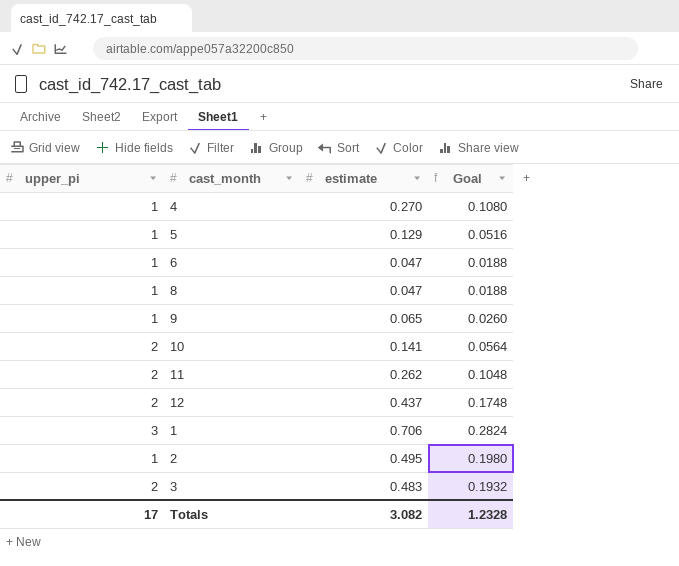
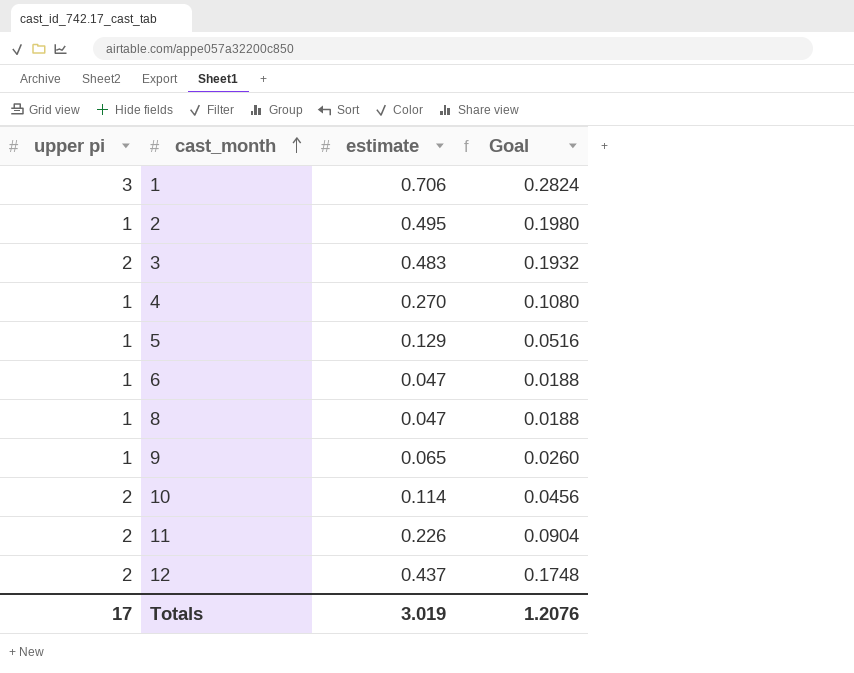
row order: none -> cast_month ascending
column name: upper_pi -> upper pi
10 | estimate: 0.141 -> 0.114
10 | Goal: 0.0564 -> 0.0456
11 | estimate: 0.262 -> 0.226
11 | Goal: 0.1048 -> 0.0904
Totals | estimate: 3.082 -> 3.019
Totals | Goal: 1.2328 -> 1.2076

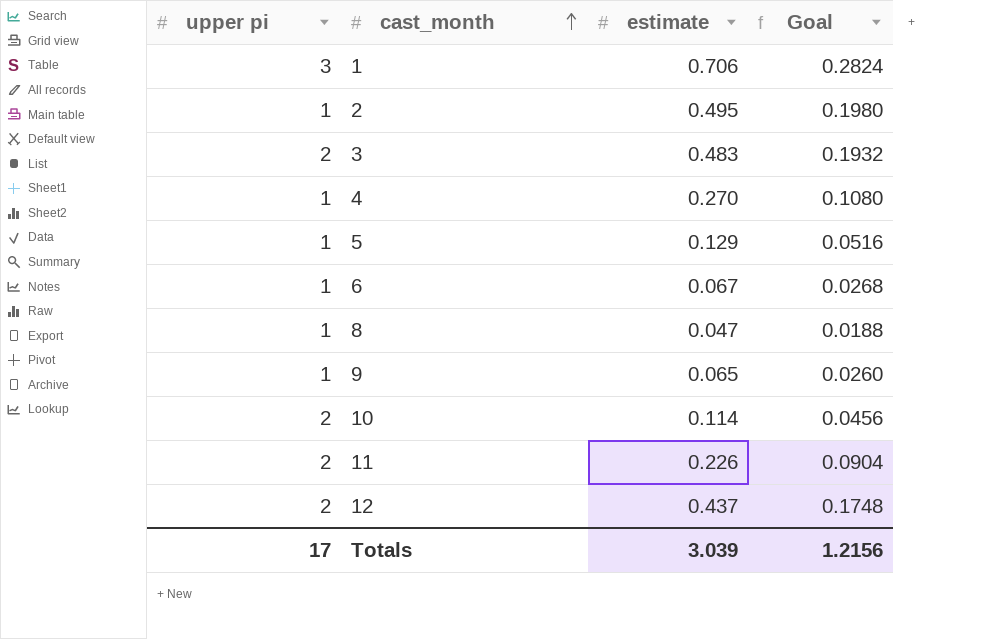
6 | estimate: 0.047 -> 0.067
6 | Goal: 0.0188 -> 0.0268
Totals | estimate: 3.019 -> 3.039
Totals | Goal: 1.2076 -> 1.2156

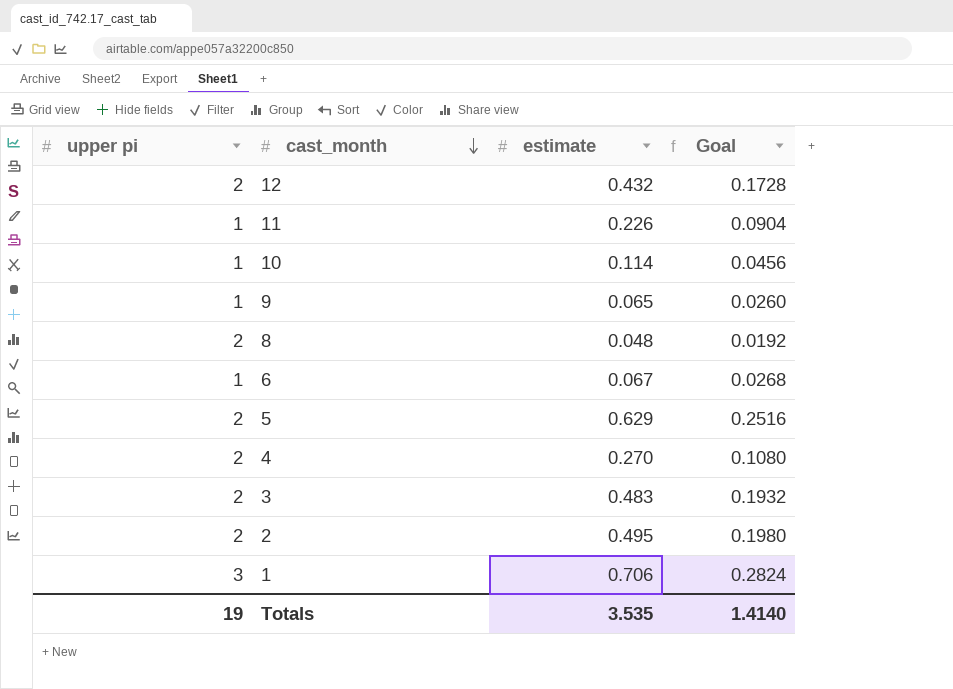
row order: cast_month ascending -> cast_month descending
12 | estimate: 0.437 -> 0.432
12 | Goal: 0.1748 -> 0.1728
11 | upper pi: 2 -> 1
10 | upper pi: 2 -> 1
8 | upper pi: 1 -> 2
8 | estimate: 0.047 -> 0.048
8 | Goal: 0.0188 -> 0.0192
5 | upper pi: 1 -> 2
5 | estimate: 0.129 -> 0.629
5 | Goal: 0.0516 -> 0.2516
4 | upper pi: 1 -> 2
2 | upper pi: 1 -> 2
Totals | upper pi: 17 -> 19
Totals | estimate: 3.039 -> 3.535
Totals | Goal: 1.2156 -> 1.4140

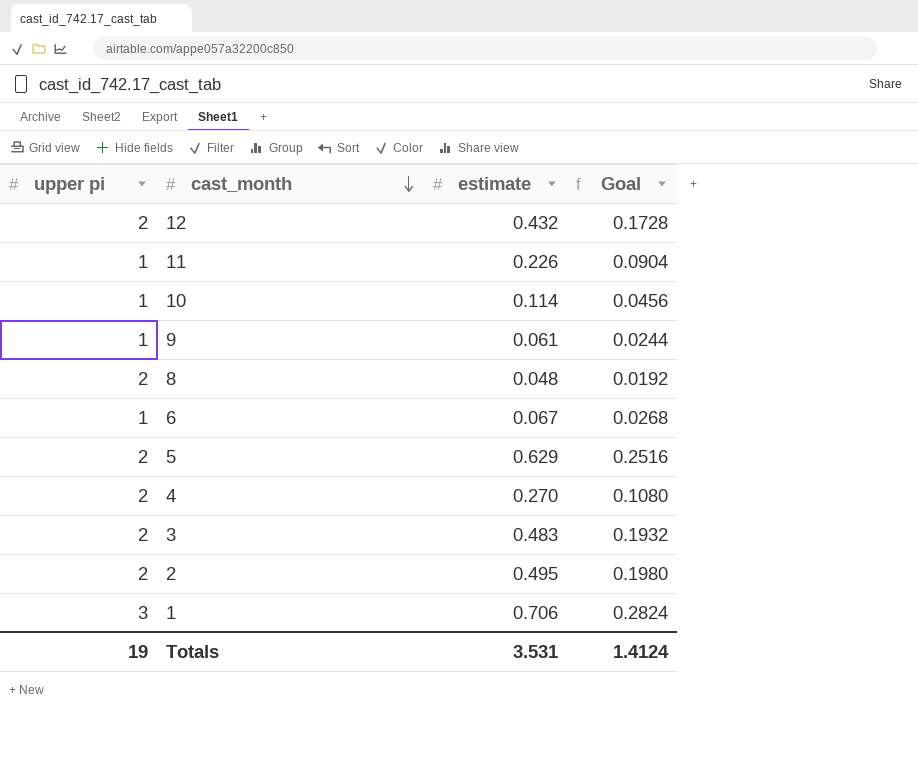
9 | estimate: 0.065 -> 0.061
9 | Goal: 0.0260 -> 0.0244
Totals | estimate: 3.535 -> 3.531
Totals | Goal: 1.4140 -> 1.4124

